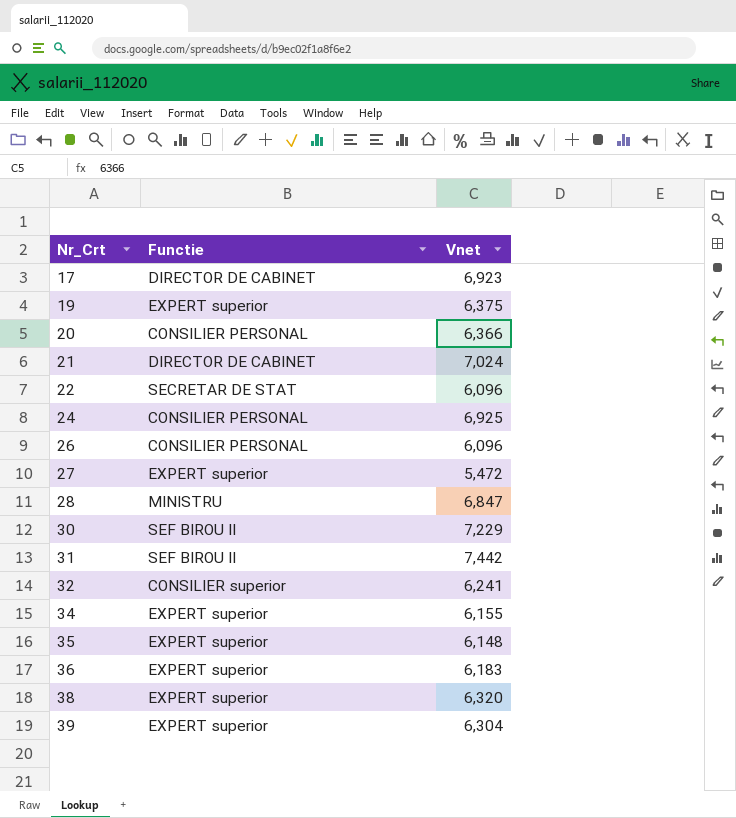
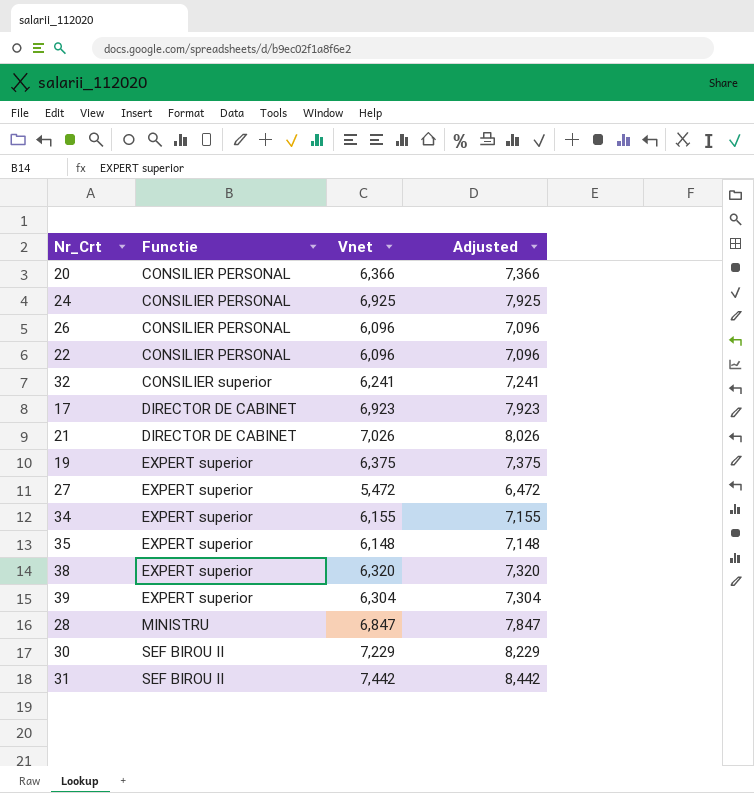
row order: Nr_Crt ascending -> Functie ascending
column Adjusted | formula: none -> [Vnet] + 1000
row 36: EXPERT superior | 6,183 -> none
22 | Functie: SECRETAR DE STAT -> CONSILIER PERSONAL
21 | Vnet: 7,024 -> 7,026

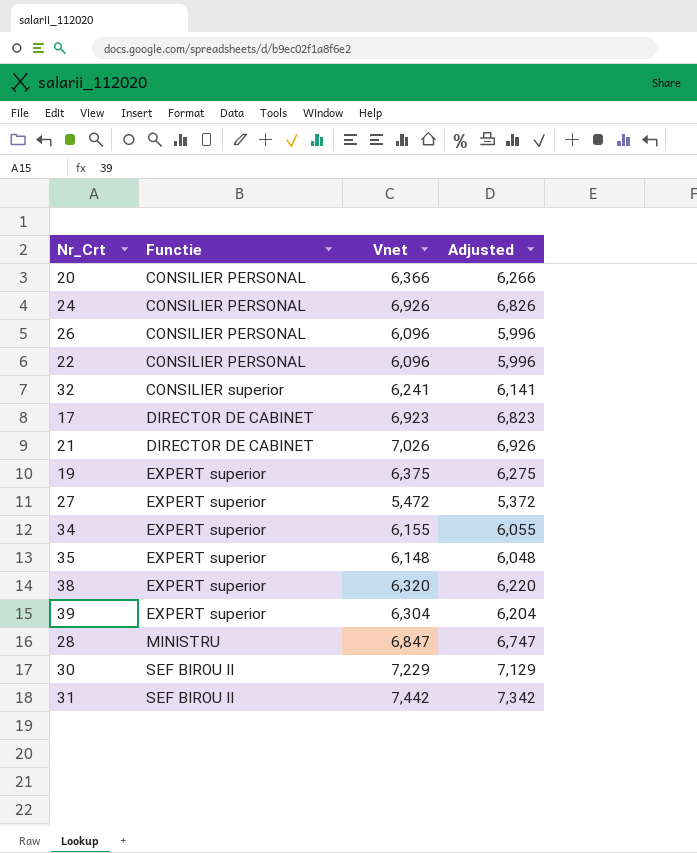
column Adjusted | formula: [Vnet] + 1000 -> [Vnet] - 100
24 | Vnet: 6,925 -> 6,926

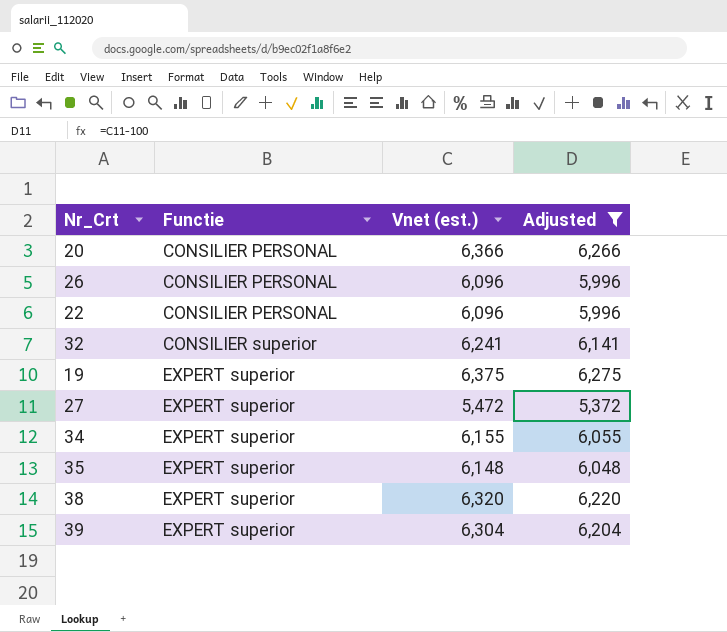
filter: none -> Adjusted <= 6,275
column name: Vnet -> Vnet (est.)

